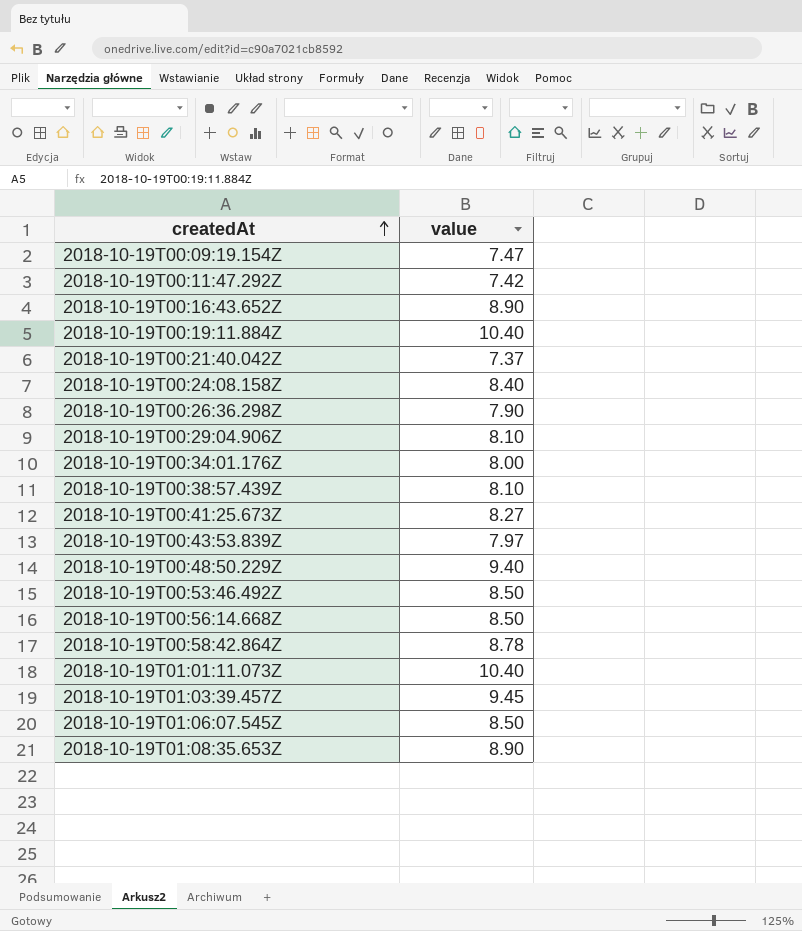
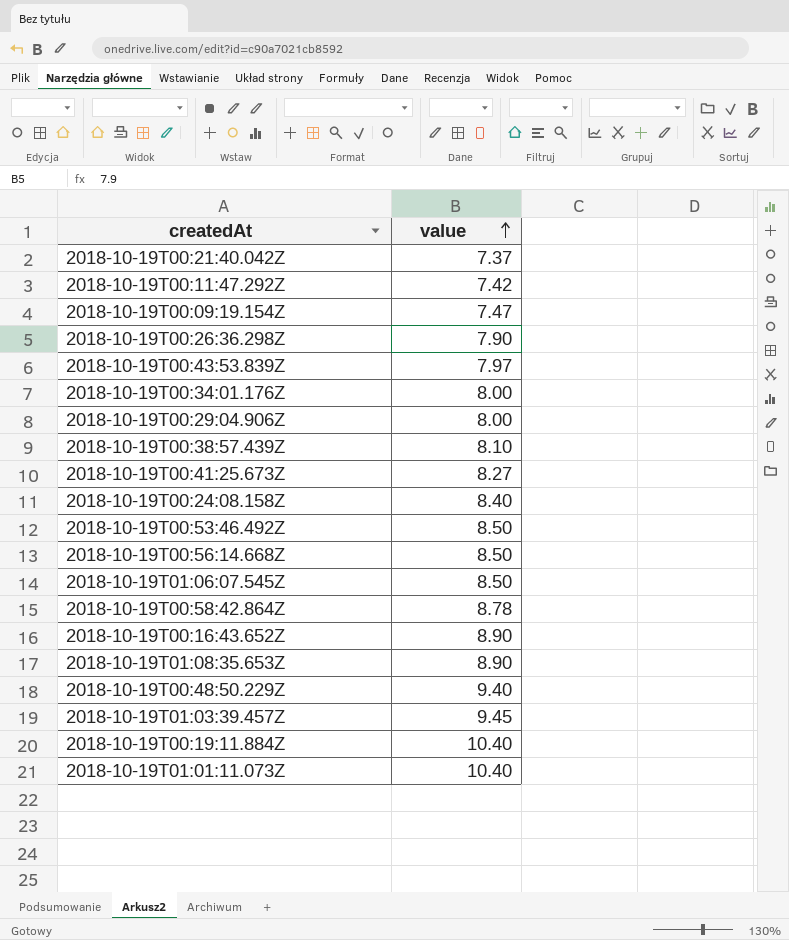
row order: createdAt ascending -> value ascending
2018-10-19T00:29:04.906Z | value: 8.10 -> 8.00

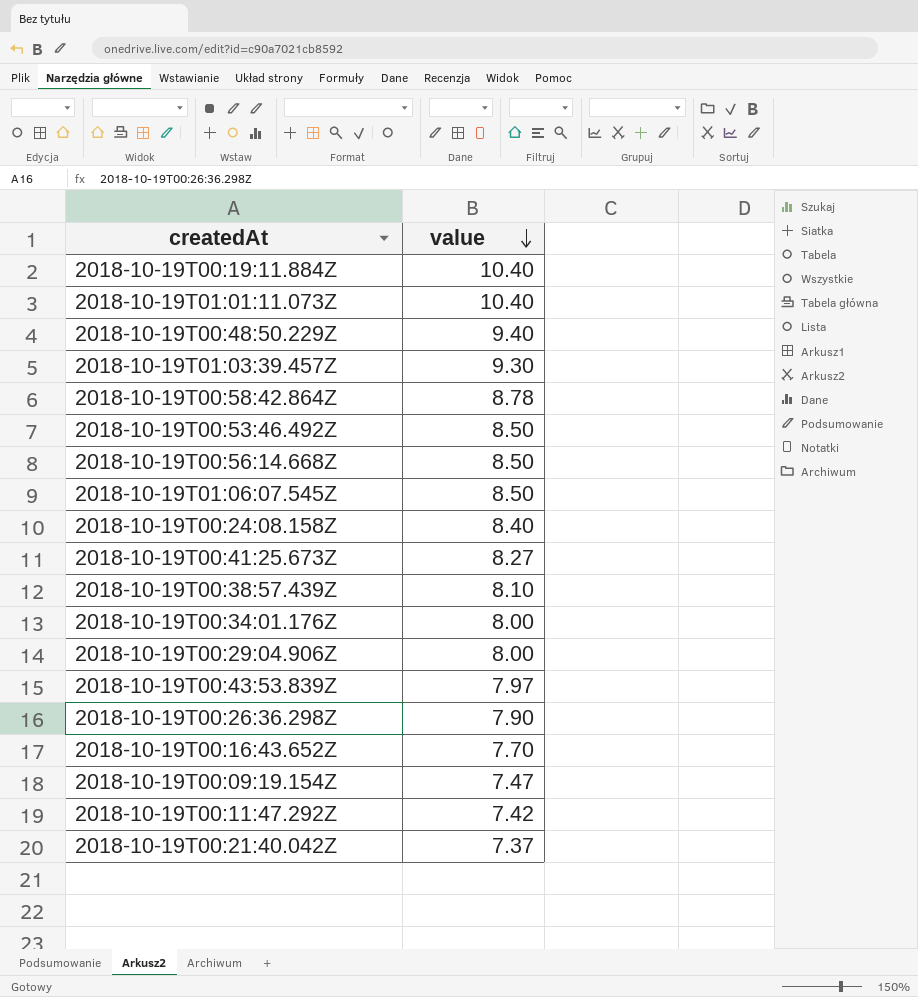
row order: value ascending -> value descending
row 2018-10-19T01:08:35.653Z: 8.90 -> none
2018-10-19T01:03:39.457Z | value: 9.45 -> 9.30
2018-10-19T00:16:43.652Z | value: 8.90 -> 7.70

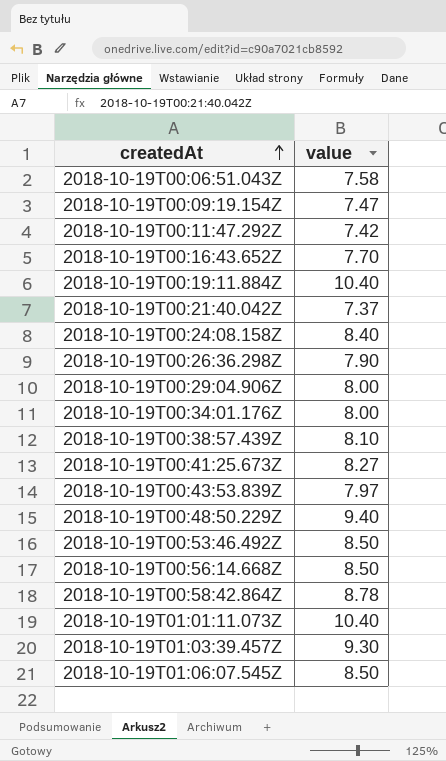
row order: value descending -> createdAt ascending
row 2018-10-19T00:06:51.043Z: none -> 7.58

